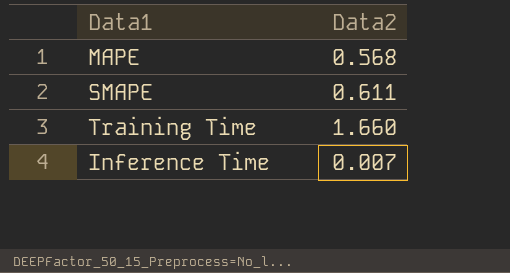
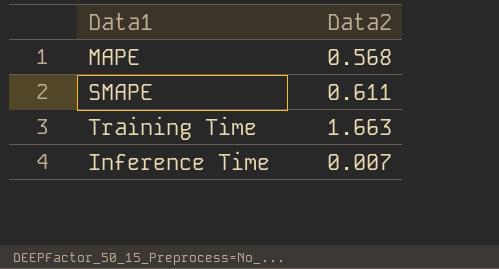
Training Time | Data2: 1.660 -> 1.663

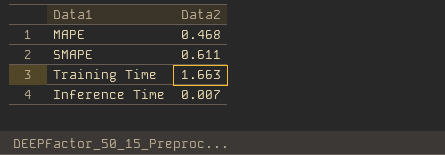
MAPE | Data2: 0.568 -> 0.468

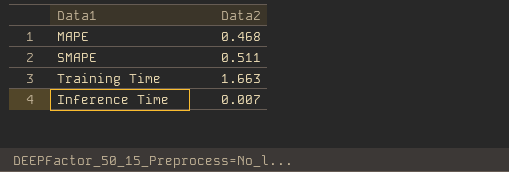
SMAPE | Data2: 0.611 -> 0.511

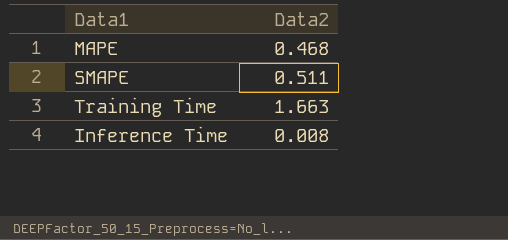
Inference Time | Data2: 0.007 -> 0.008

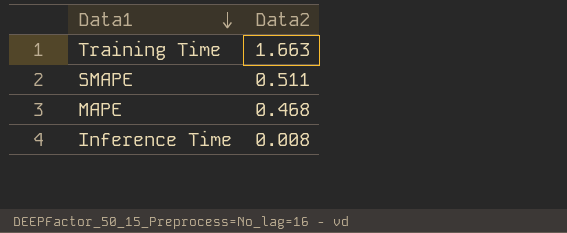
row order: none -> Data1 descending

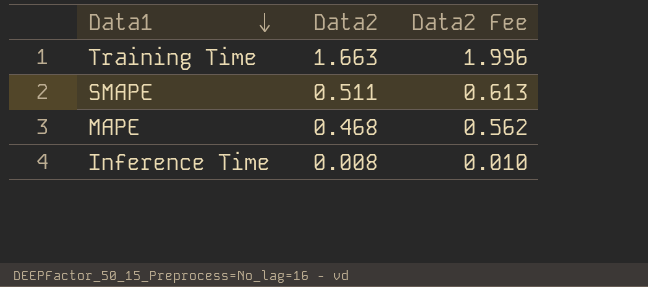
column Data2 Fee | formula: none -> [Data2] * 1.2

